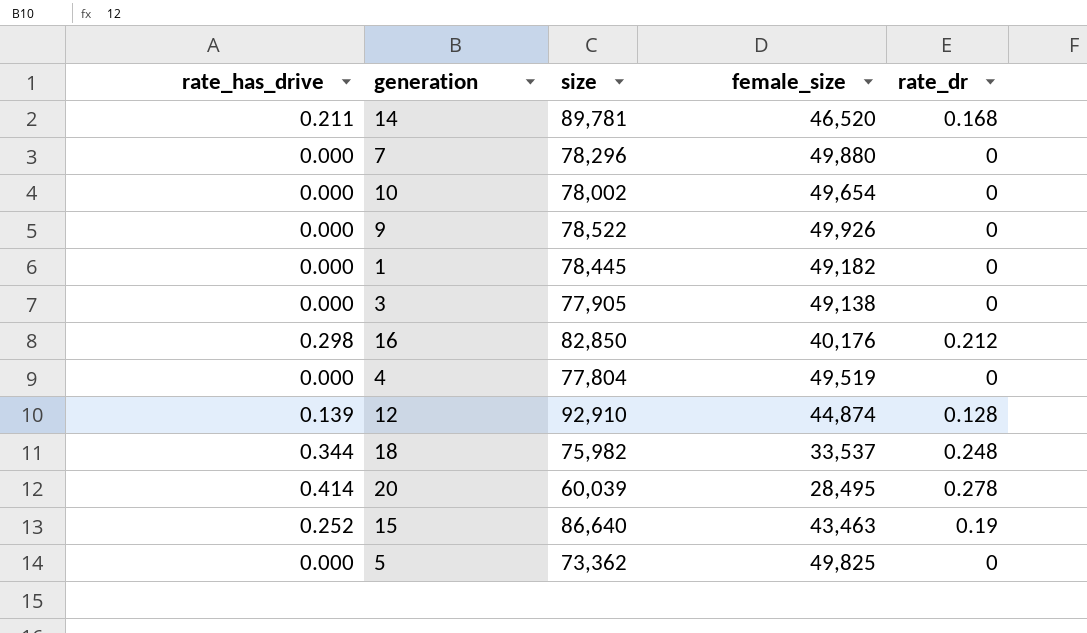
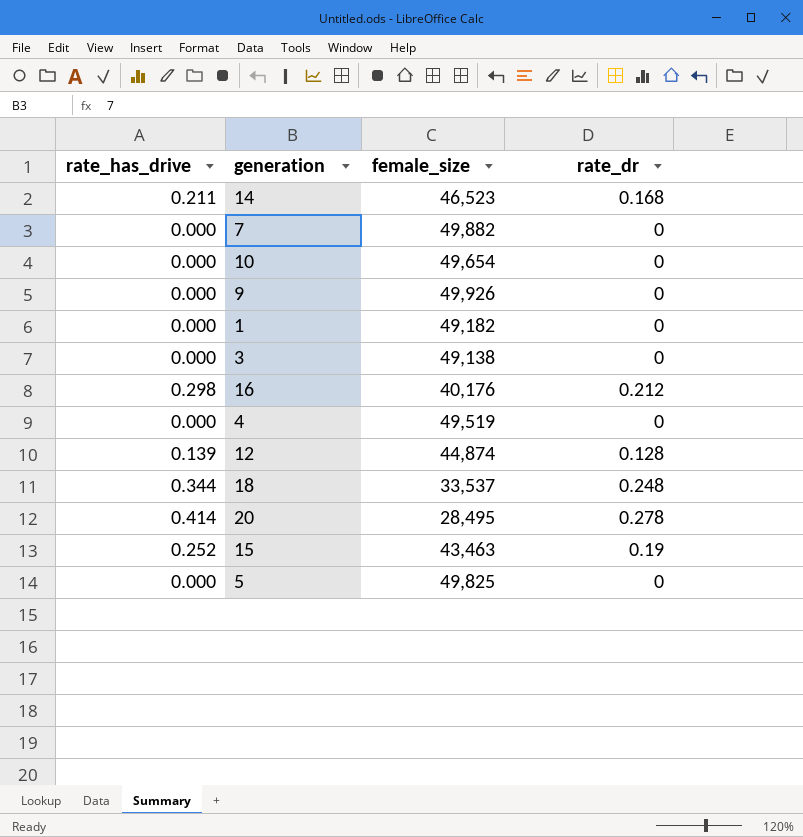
column size | position: 3 -> none
14 | female_size: 46,520 -> 46,523
7 | female_size: 49,880 -> 49,882

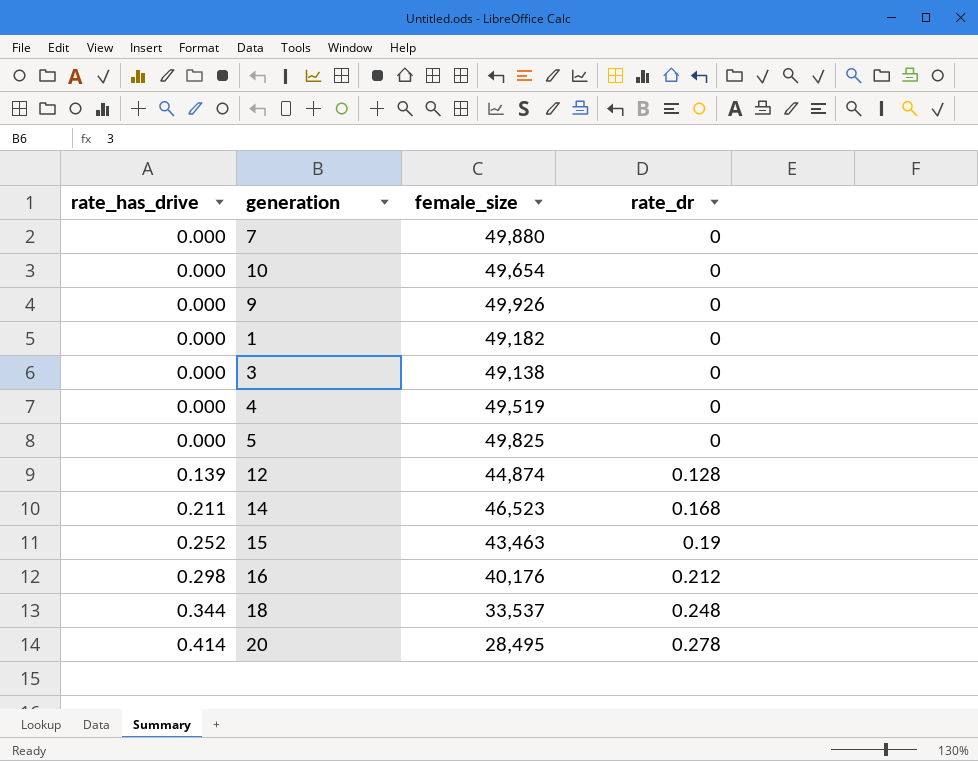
row order: none -> rate_has_drive ascending
7 | female_size: 49,882 -> 49,880

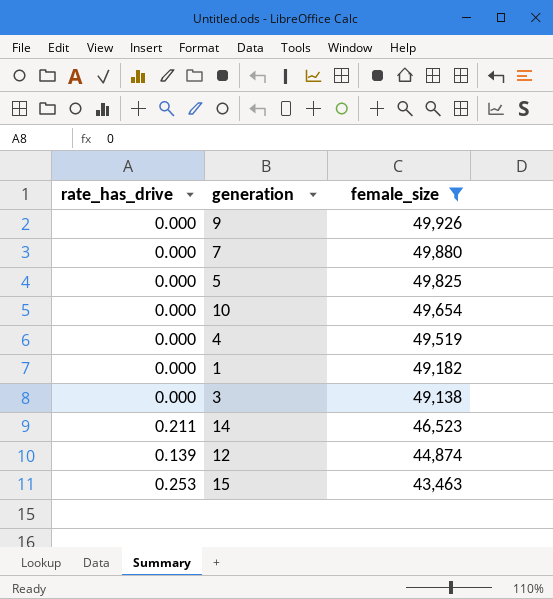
filter: none -> female_size >= 43,463
row order: rate_has_drive ascending -> female_size descending
column rate_dr | position: 4 -> none
15 | rate_has_drive: 0.252 -> 0.253

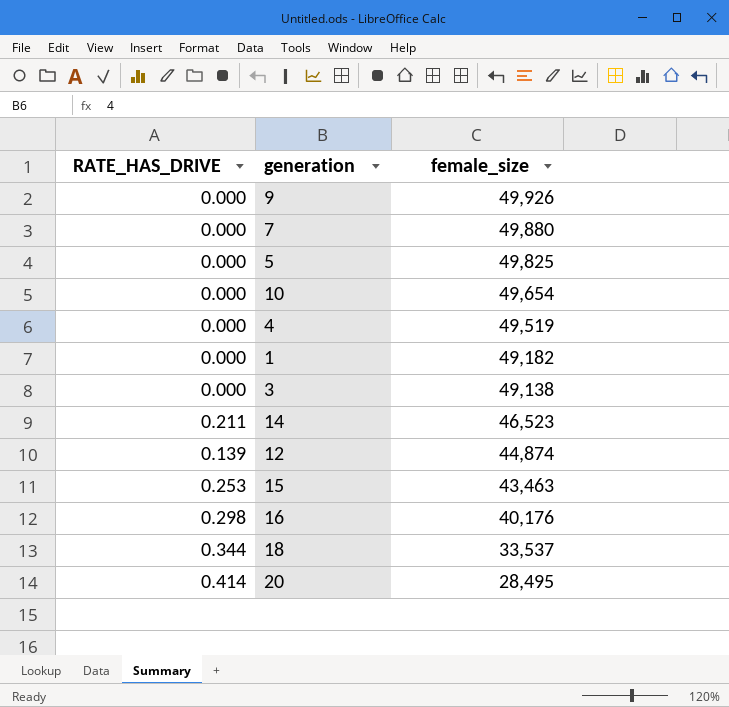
filter: female_size >= 43,463 -> none
column name: rate_has_drive -> RATE_HAS_DRIVE

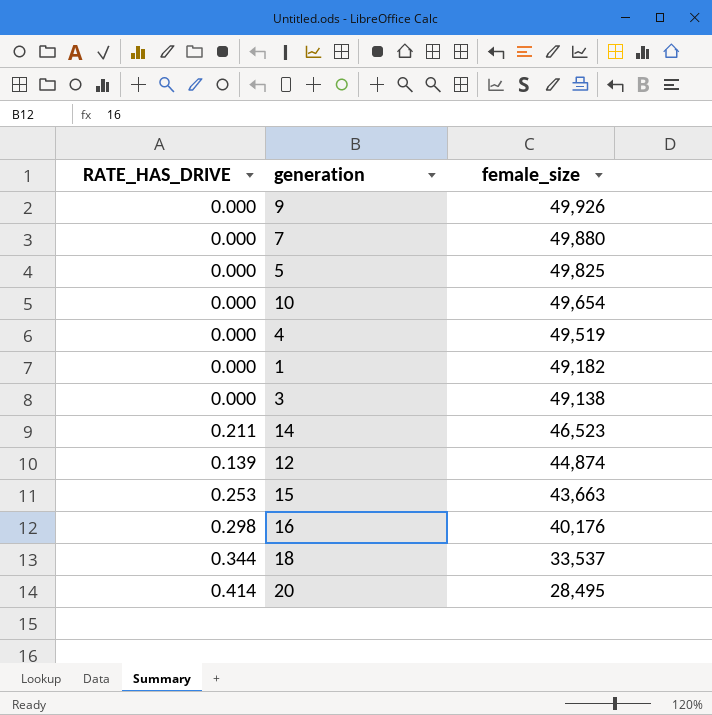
15 | female_size: 43,463 -> 43,663

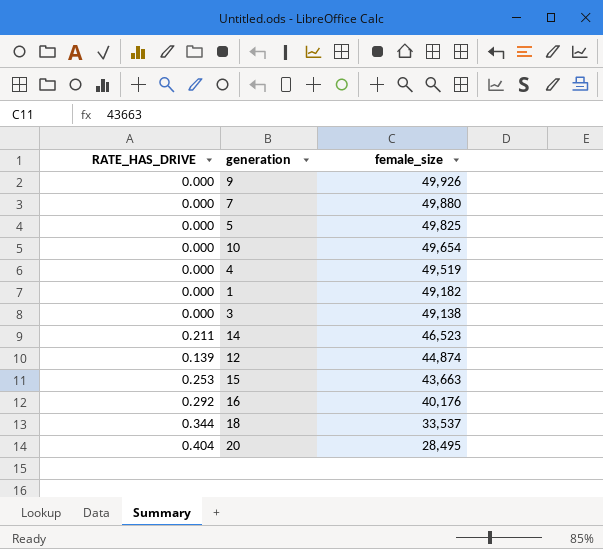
16 | RATE_HAS_DRIVE: 0.298 -> 0.292
20 | RATE_HAS_DRIVE: 0.414 -> 0.404

